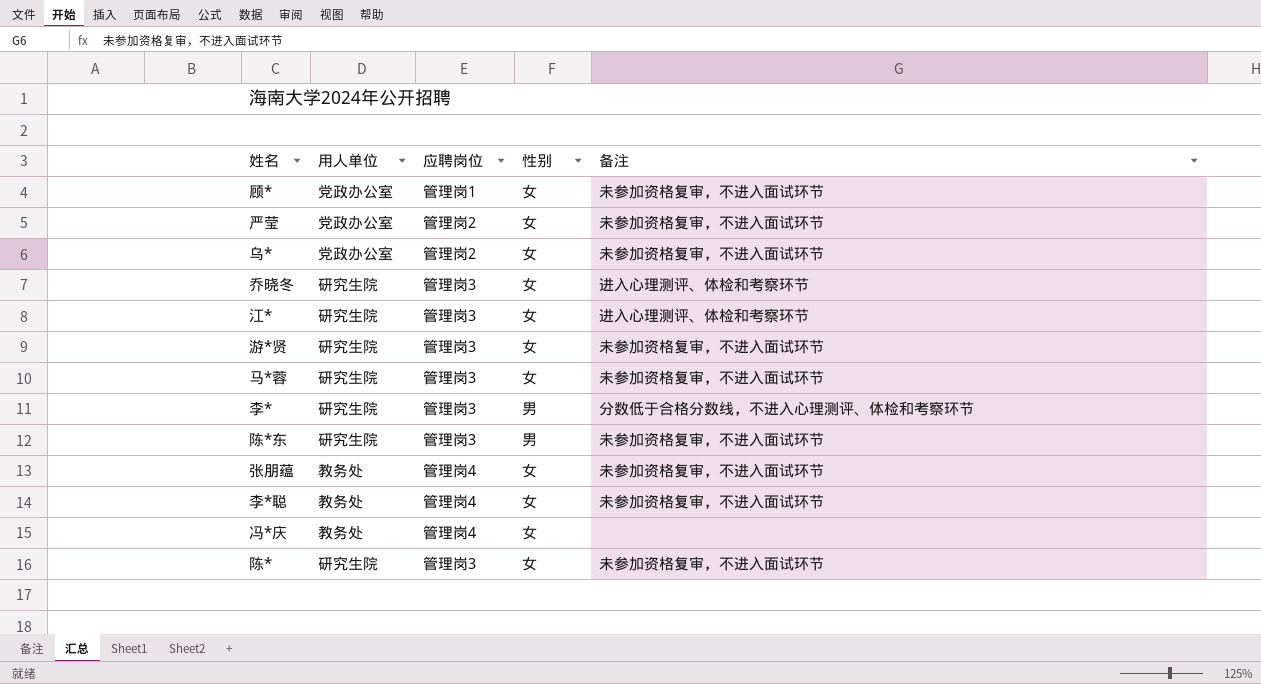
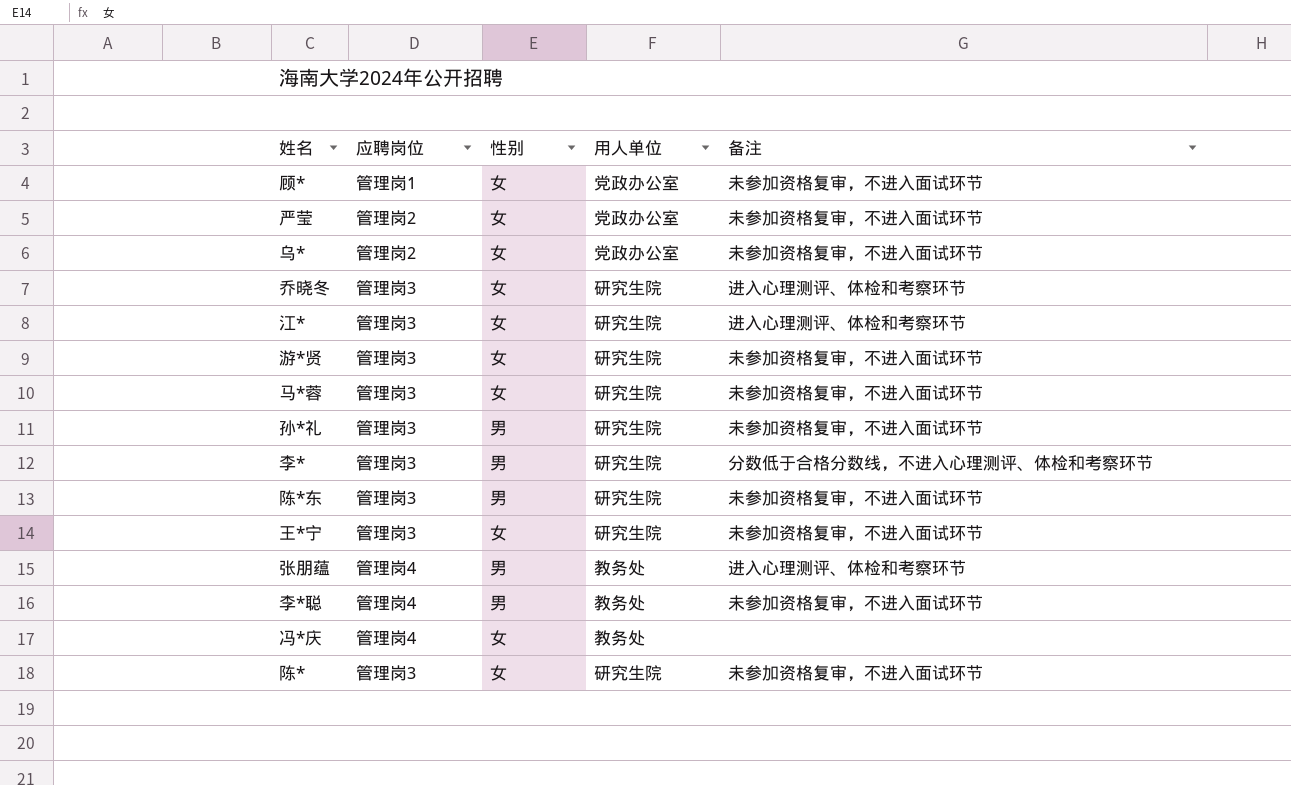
column 用人单位 | position: 2 -> 4
row 孙*礼: none -> 管理岗3 | 男 | 研究生院 | 未参加资格复审，不进入面试环节
row 王*宁: none -> 管理岗3 | 女 | 研究生院 | 未参加资格复审，不进入面试环节
张朋蕴 | 性别: 女 -> 男
张朋蕴 | 备注: 未参加资格复审，不进入面试环节 -> 进入心理测评、体检和考察环节
李*聪 | 性别: 女 -> 男

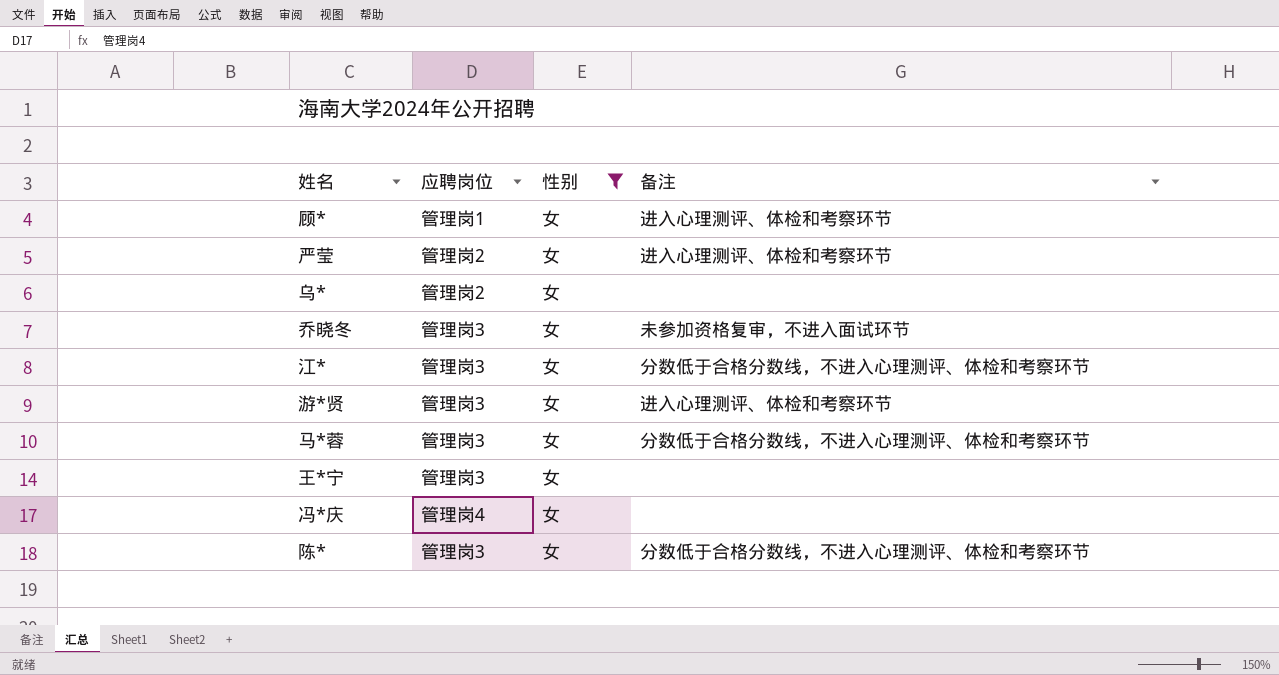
filter: none -> 性别 = 女
column 用人单位 | position: 4 -> none
顾* | 备注: 未参加资格复审，不进入面试环节 -> 进入心理测评、体检和考察环节
严莹 | 备注: 未参加资格复审，不进入面试环节 -> 进入心理测评、体检和考察环节
乌* | 备注: 未参加资格复审，不进入面试环节 -> none
乔晓冬 | 备注: 进入心理测评、体检和考察环节 -> 未参加资格复审，不进入面试环节
江* | 备注: 进入心理测评、体检和考察环节 -> 分数低于合格分数线，不进入心理测评、体检和考察环节
游*贤 | 备注: 未参加资格复审，不进入面试环节 -> 进入心理测评、体检和考察环节
马*蓉 | 备注: 未参加资格复审，不进入面试环节 -> 分数低于合格分数线，不进入心理测评、体检和考察环节
王*宁 | 备注: 未参加资格复审，不进入面试环节 -> none
陈* | 备注: 未参加资格复审，不进入面试环节 -> 分数低于合格分数线，不进入心理测评、体检和考察环节

